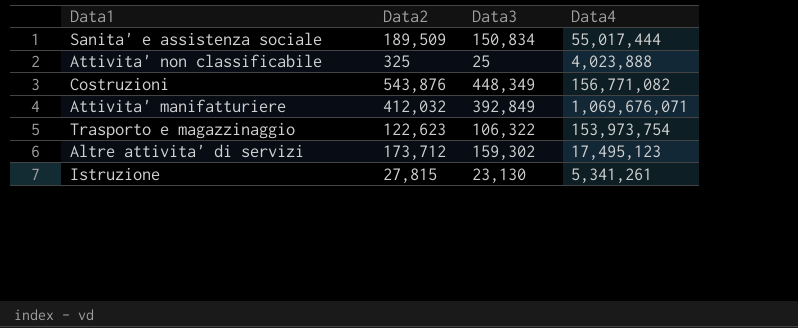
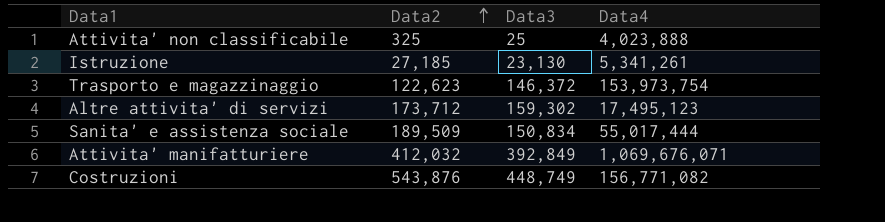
row order: none -> Data2 ascending
Istruzione | Data2: 27,815 -> 27,185
Trasporto e magazzinaggio | Data3: 106,322 -> 146,372
Costruzioni | Data3: 448,349 -> 448,749

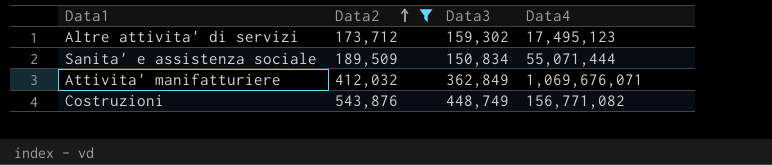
filter: none -> Data2 >= 173,712
Sanita' e assistenza sociale | Data4: 55,017,444 -> 55,071,444
Attivita' manifatturiere | Data3: 392,849 -> 362,849

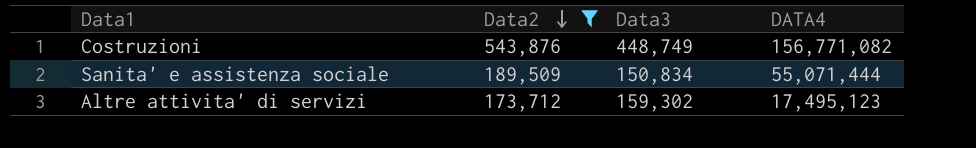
row order: Data2 ascending -> Data2 descending
column name: Data4 -> DATA4
row Attivita' manifatturiere: 412,032 | 362,849 | 1,069,676,071 -> none

